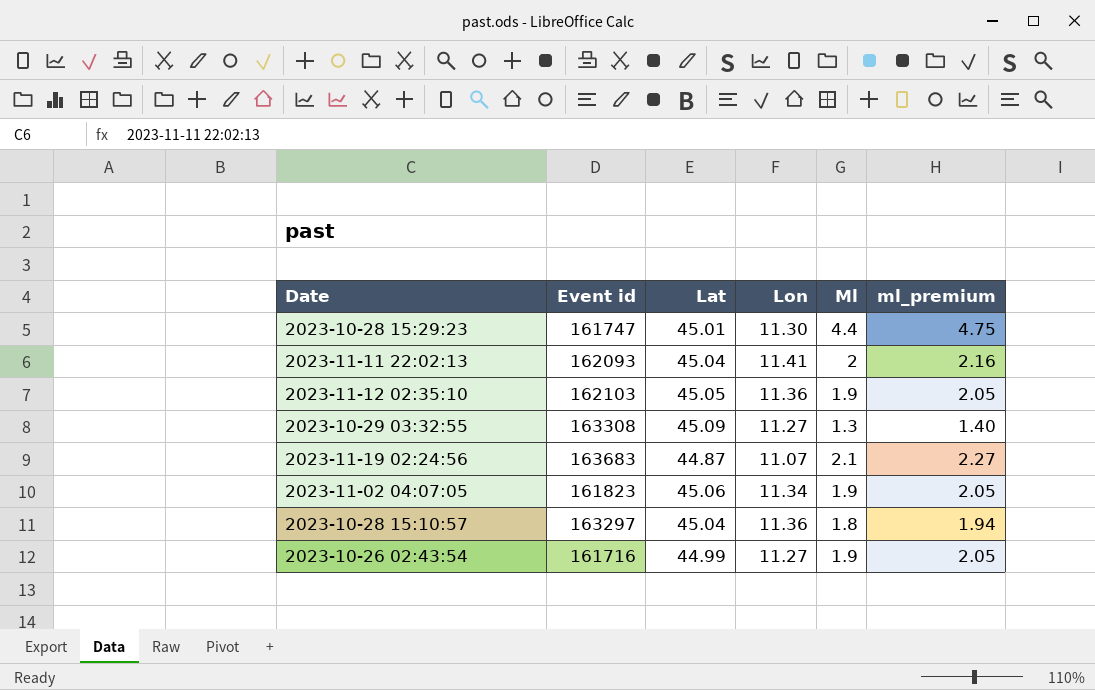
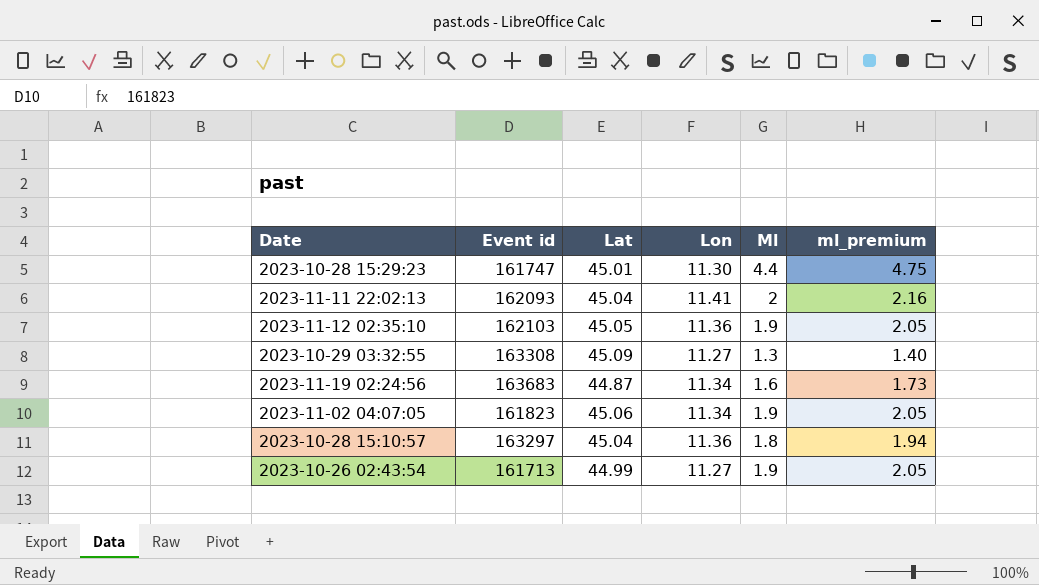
2023-11-19 02:24:56 | Lon: 11.07 -> 11.34
2023-11-19 02:24:56 | Ml: 2.1 -> 1.6
2023-11-19 02:24:56 | ml_premium: 2.27 -> 1.73
2023-10-26 02:43:54 | Event id: 161716 -> 161713

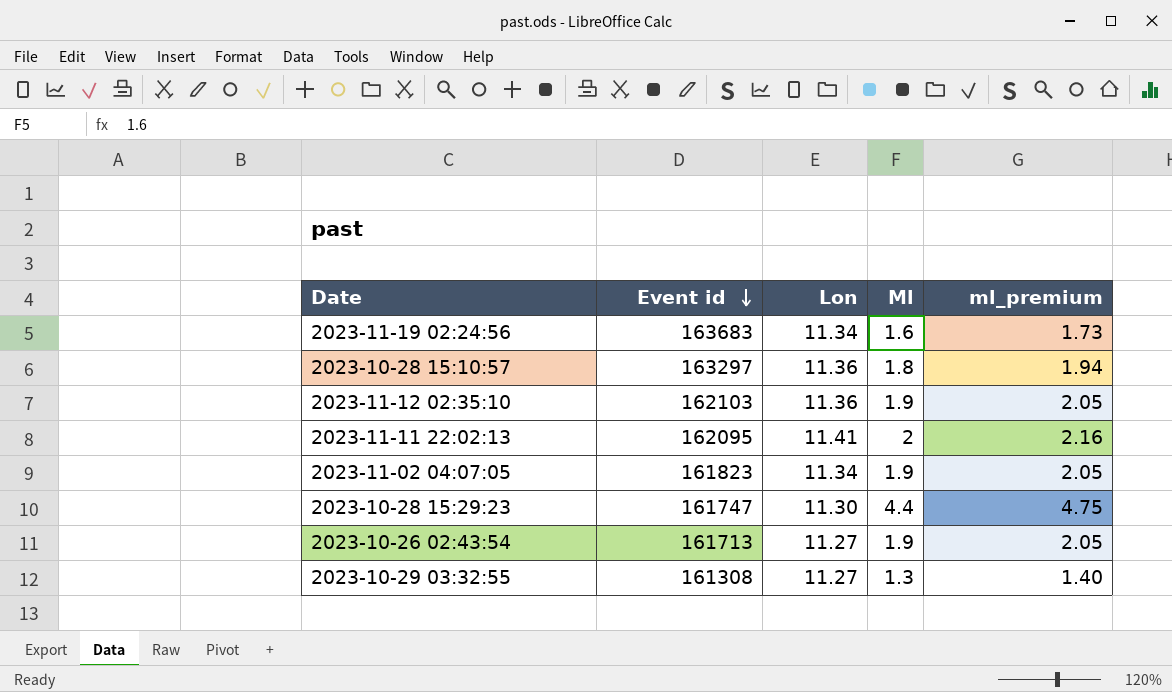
row order: none -> Event id descending
column Lat | position: 3 -> none
2023-11-11 22:02:13 | Event id: 162093 -> 162095
2023-10-29 03:32:55 | Event id: 163308 -> 161308

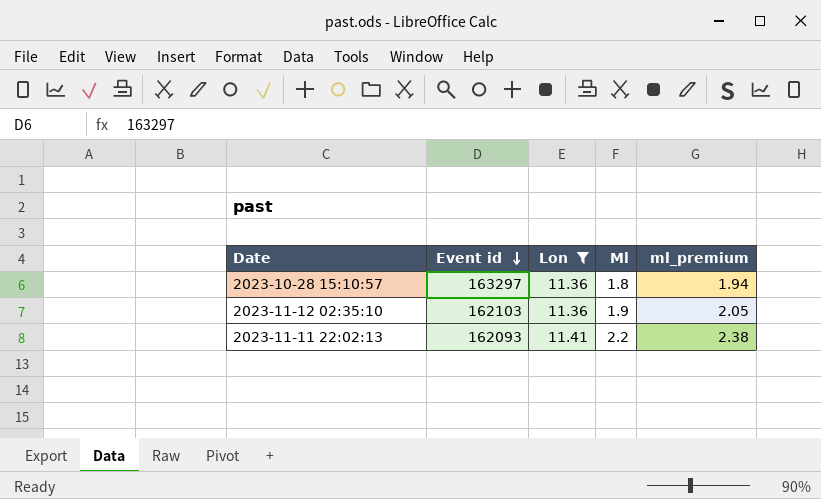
filter: none -> Lon >= 11.36
2023-11-11 22:02:13 | Event id: 162095 -> 162093
2023-11-11 22:02:13 | Ml: 2 -> 2.2
2023-11-11 22:02:13 | ml_premium: 2.16 -> 2.38

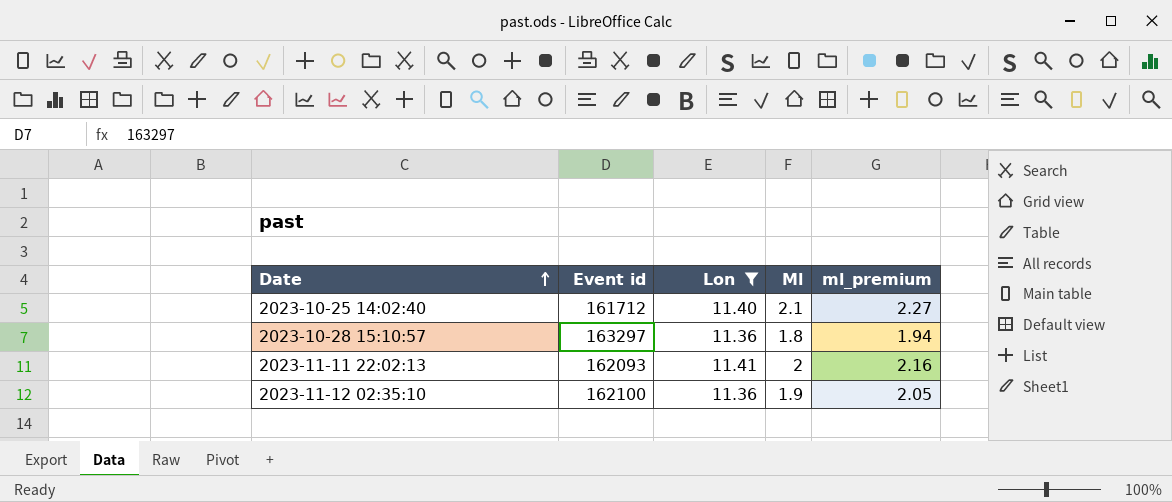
row order: Event id descending -> Date ascending
row 2023-10-25 14:02:40: none -> 161712 | 11.40 | 2.1 | 2.27
2023-11-11 22:02:13 | Ml: 2.2 -> 2
2023-11-11 22:02:13 | ml_premium: 2.38 -> 2.16
2023-11-12 02:35:10 | Event id: 162103 -> 162100

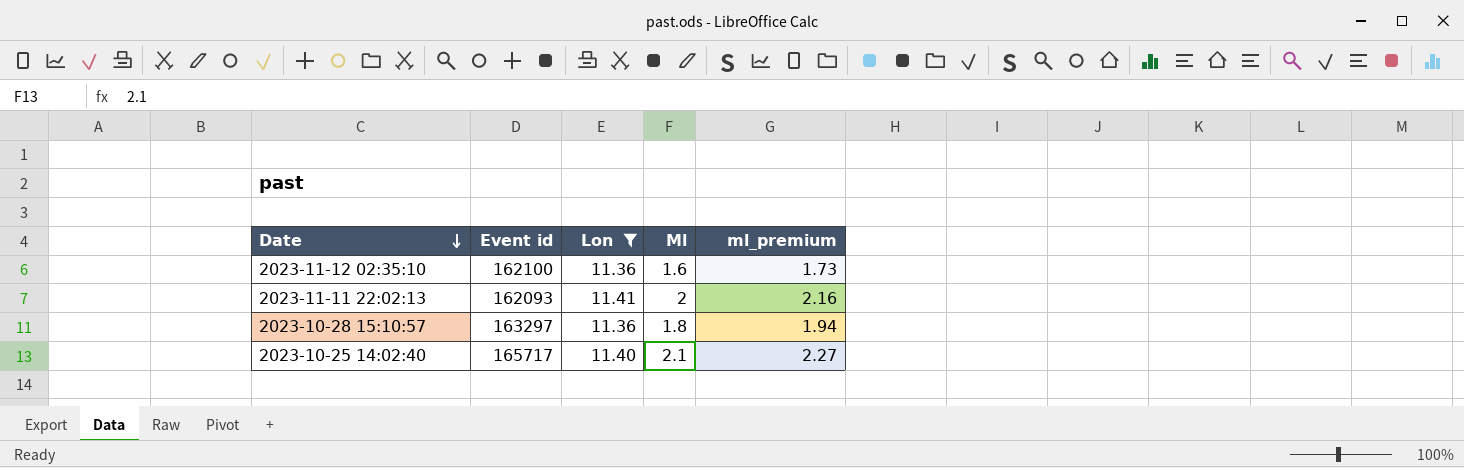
row order: Date ascending -> Date descending
2023-11-12 02:35:10 | Ml: 1.9 -> 1.6
2023-11-12 02:35:10 | ml_premium: 2.05 -> 1.73
2023-10-25 14:02:40 | Event id: 161712 -> 165717

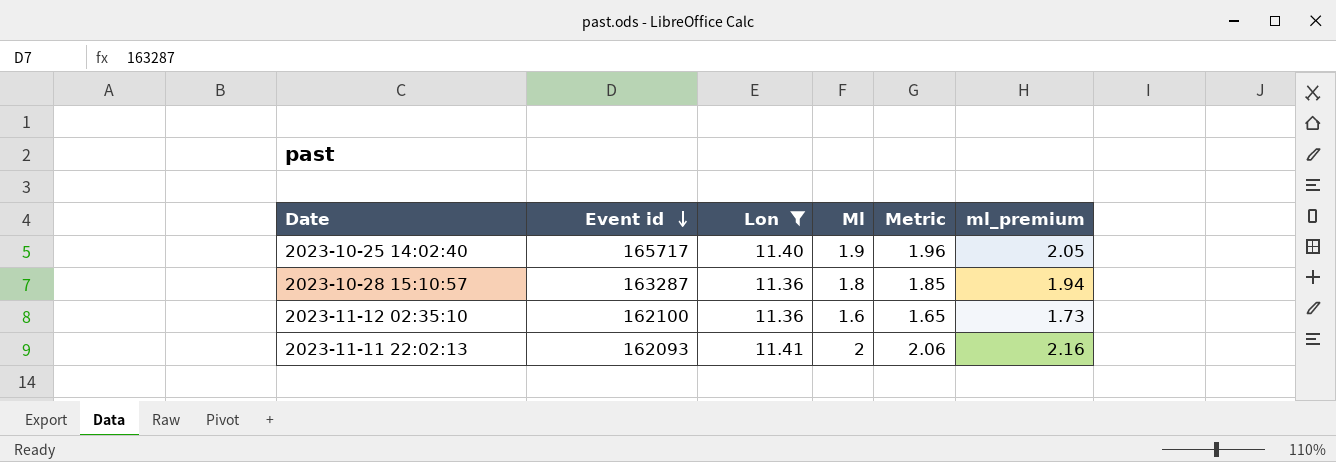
row order: Date descending -> Event id descending
column Metric | formula: none -> [Ml] * 1.03
2023-10-25 14:02:40 | Ml: 2.1 -> 1.9
2023-10-25 14:02:40 | ml_premium: 2.27 -> 2.05
2023-10-28 15:10:57 | Event id: 163297 -> 163287

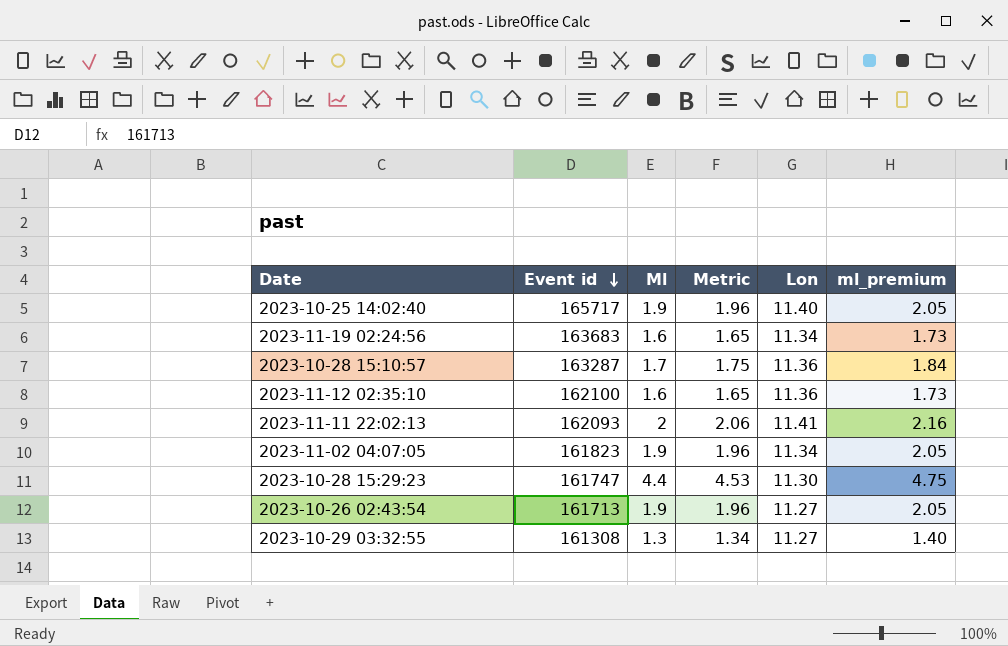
filter: Lon >= 11.36 -> none
column Lon | position: 3 -> 5
2023-10-28 15:10:57 | Ml: 1.8 -> 1.7
2023-10-28 15:10:57 | Metric: 1.85 -> 1.75
2023-10-28 15:10:57 | ml_premium: 1.94 -> 1.84

